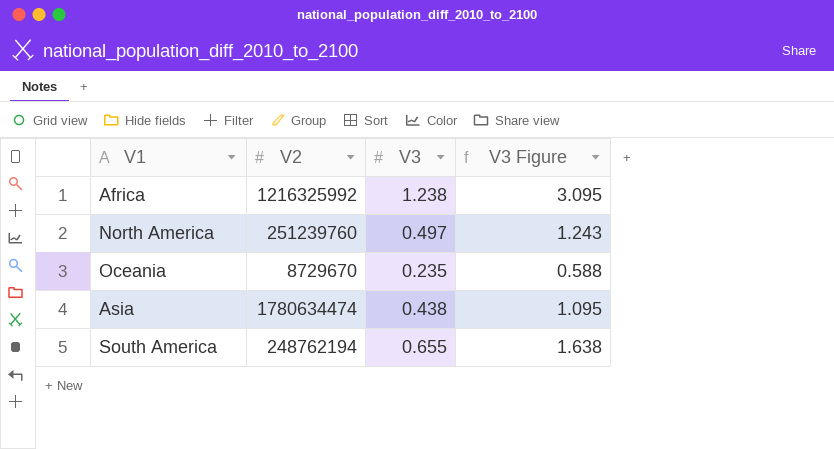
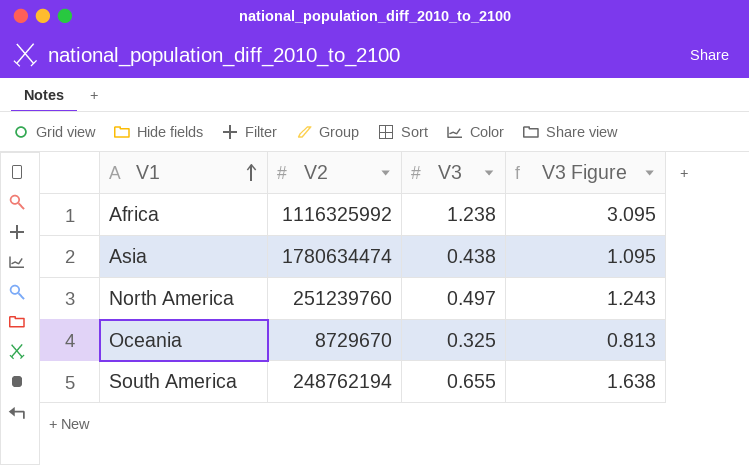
row order: none -> V1 ascending
Africa | V2: 1216325992 -> 1116325992
Oceania | V3: 0.235 -> 0.325
Oceania | V3 Figure: 0.588 -> 0.813

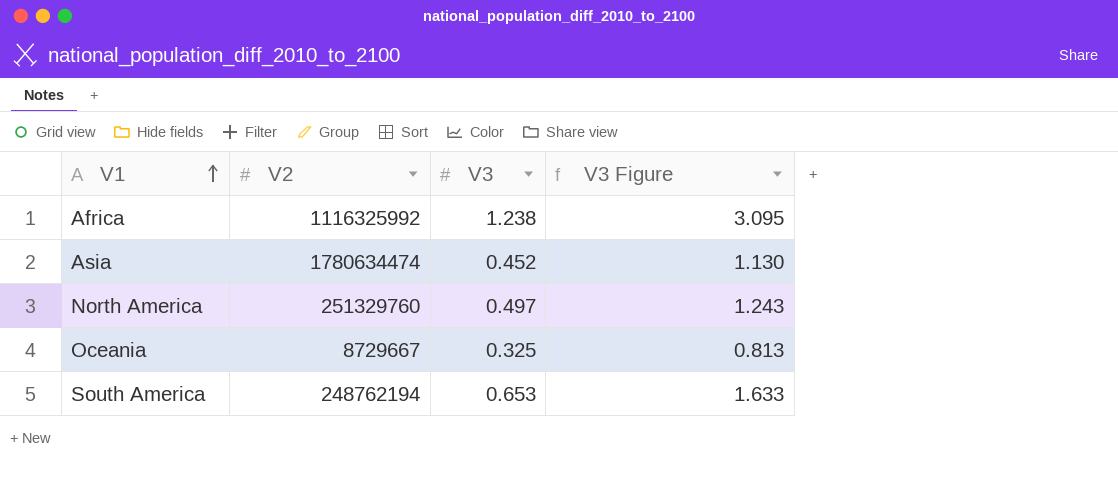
Asia | V3: 0.438 -> 0.452
Asia | V3 Figure: 1.095 -> 1.130
North America | V2: 251239760 -> 251329760
Oceania | V2: 8729670 -> 8729667
South America | V3: 0.655 -> 0.653
South America | V3 Figure: 1.638 -> 1.633

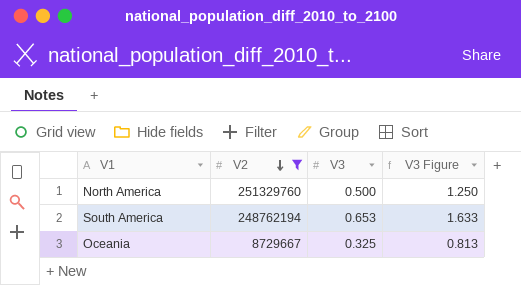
filter: none -> V2 <= 251329760
row order: V1 ascending -> V2 descending
North America | V3: 0.497 -> 0.500
North America | V3 Figure: 1.243 -> 1.250

